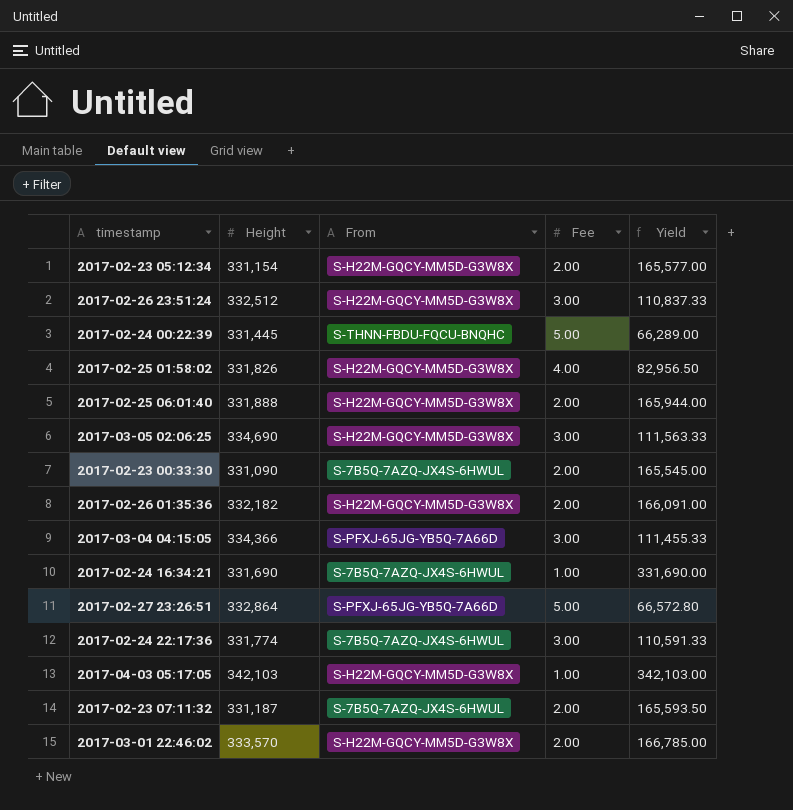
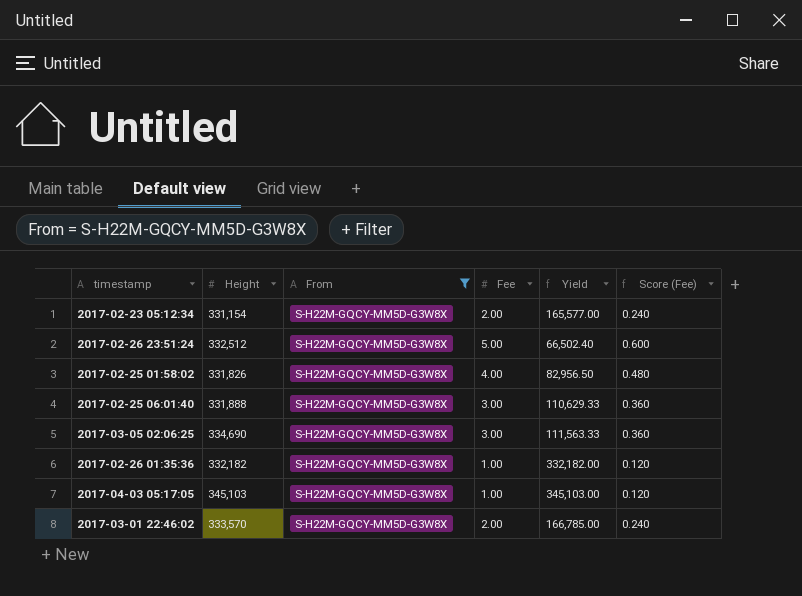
filter: none -> From = S-H22M-GQCY-MM5D-G3W8X
column Score (Fee) | formula: none -> [Fee] * 0.12
2017-02-26 23:51:24 | Fee: 3.00 -> 5.00
2017-02-26 23:51:24 | Yield: 110,837.33 -> 66,502.40
2017-02-25 06:01:40 | Fee: 2.00 -> 3.00
2017-02-25 06:01:40 | Yield: 165,944.00 -> 110,629.33
2017-02-26 01:35:36 | Fee: 2.00 -> 1.00
2017-02-26 01:35:36 | Yield: 166,091.00 -> 332,182.00
2017-04-03 05:17:05 | Height: 342,103 -> 345,103
2017-04-03 05:17:05 | Yield: 342,103.00 -> 345,103.00

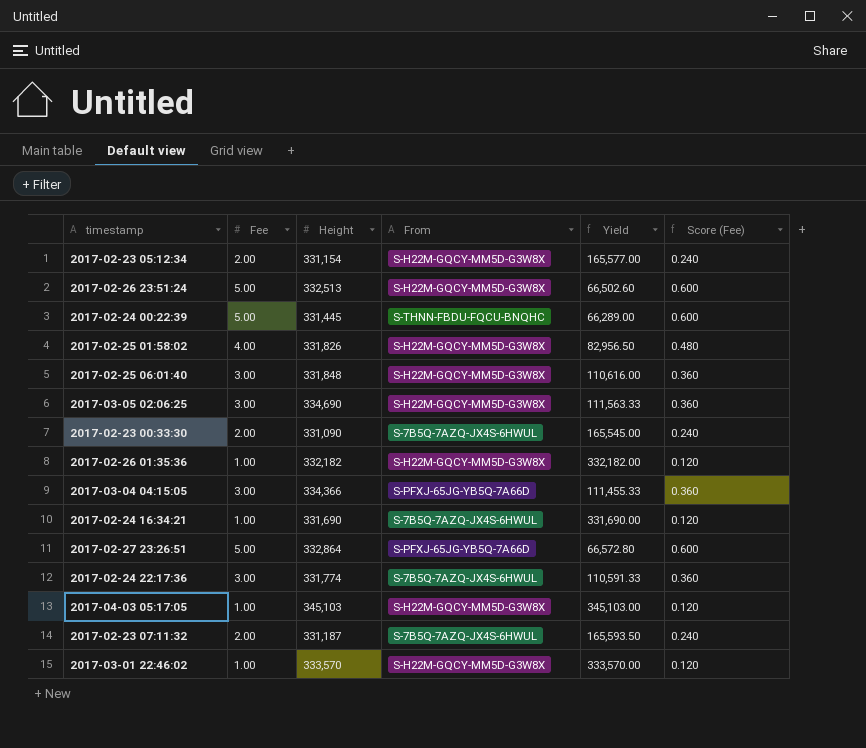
filter: From = S-H22M-GQCY-MM5D-G3W8X -> none
column Fee | position: 4 -> 2
2017-02-26 23:51:24 | Height: 332,512 -> 332,513
2017-02-26 23:51:24 | Yield: 66,502.40 -> 66,502.60
2017-02-25 06:01:40 | Height: 331,888 -> 331,848
2017-02-25 06:01:40 | Yield: 110,629.33 -> 110,616.00
2017-03-01 22:46:02 | Fee: 2.00 -> 1.00
2017-03-01 22:46:02 | Yield: 166,785.00 -> 333,570.00
2017-03-01 22:46:02 | Score (Fee): 0.240 -> 0.120

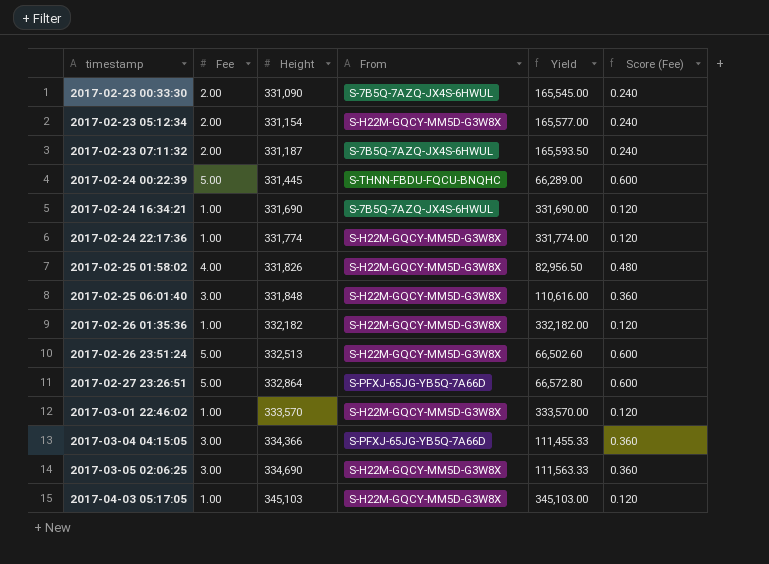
row order: none -> timestamp ascending
2017-02-24 22:17:36 | Fee: 3.00 -> 1.00
2017-02-24 22:17:36 | From: S-7B5Q-7AZQ-JX4S-6HWUL -> S-H22M-GQCY-MM5D-G3W8X
2017-02-24 22:17:36 | Yield: 110,591.33 -> 331,774.00
2017-02-24 22:17:36 | Score (Fee): 0.360 -> 0.120

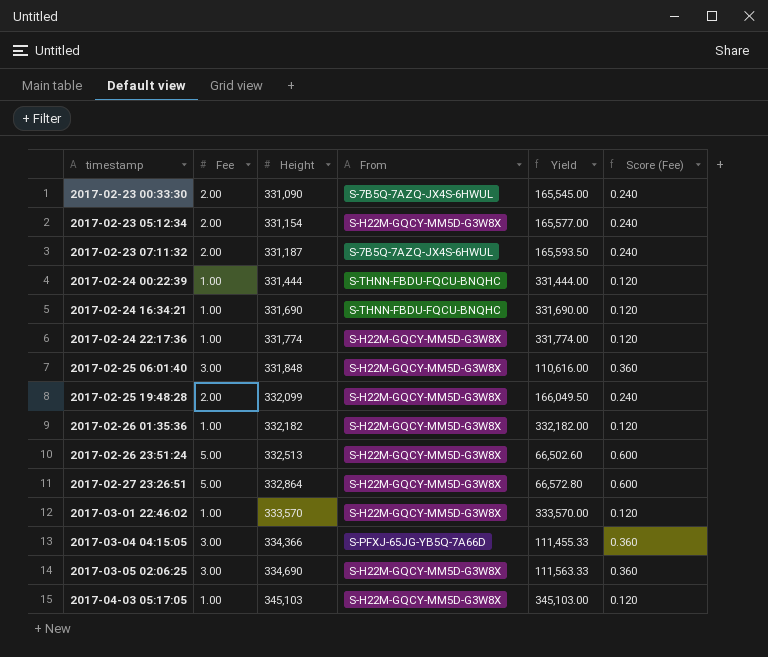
row 2017-02-25 01:58:02: 4.00 | 331,826 | S-H22M-GQCY-MM5D-G3W8X | 82,956.50 | 0.480 -> none
2017-02-24 00:22:39 | Fee: 5.00 -> 1.00
2017-02-24 00:22:39 | Height: 331,445 -> 331,444
2017-02-24 00:22:39 | Yield: 66,289.00 -> 331,444.00
2017-02-24 00:22:39 | Score (Fee): 0.600 -> 0.120
2017-02-24 16:34:21 | From: S-7B5Q-7AZQ-JX4S-6HWUL -> S-THNN-FBDU-FQCU-BNQHC
row 2017-02-25 19:48:28: none -> 2.00 | 332,099 | S-H22M-GQCY-MM5D-G3W8X | 166,049.50 | 0.240
2017-02-27 23:26:51 | From: S-PFXJ-65JG-YB5Q-7A66D -> S-H22M-GQCY-MM5D-G3W8X

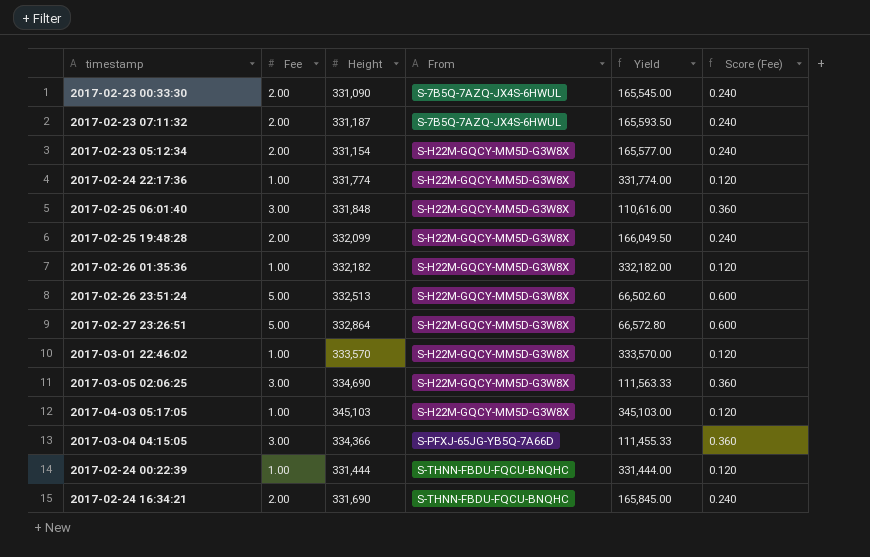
row order: timestamp ascending -> From ascending
2017-02-24 16:34:21 | Fee: 1.00 -> 2.00
2017-02-24 16:34:21 | Yield: 331,690.00 -> 165,845.00
2017-02-24 16:34:21 | Score (Fee): 0.120 -> 0.240

